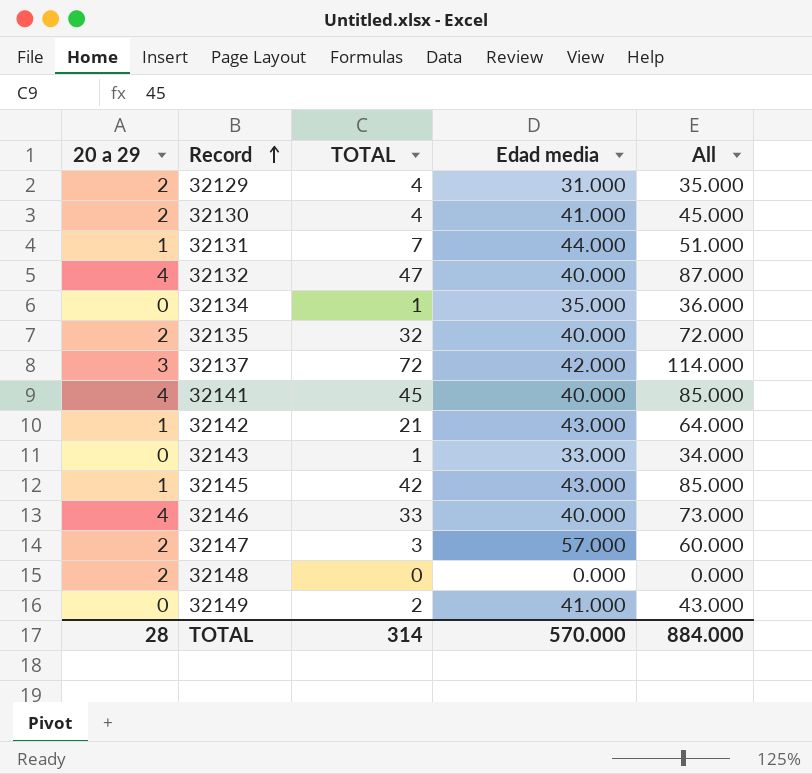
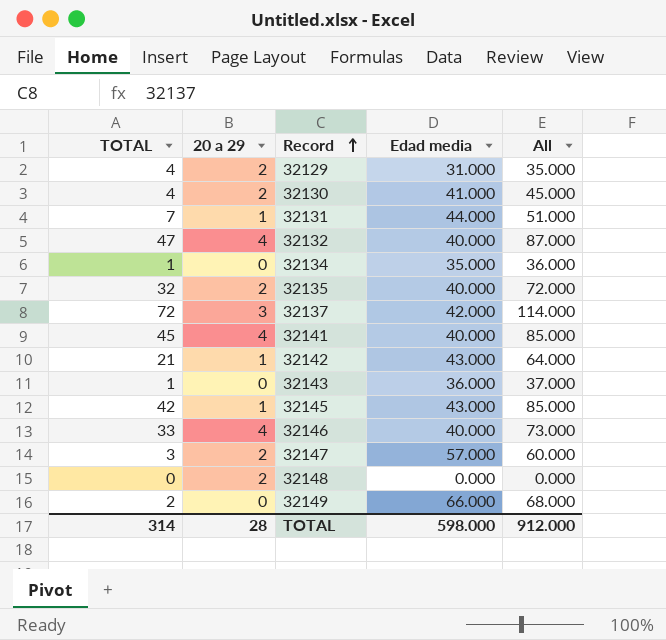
column TOTAL | position: 3 -> 1
32143 | Edad media: 33.000 -> 36.000
32143 | All: 34.000 -> 37.000
32149 | Edad media: 41.000 -> 66.000
32149 | All: 43.000 -> 68.000
TOTAL | Edad media: 570.000 -> 598.000
TOTAL | All: 884.000 -> 912.000

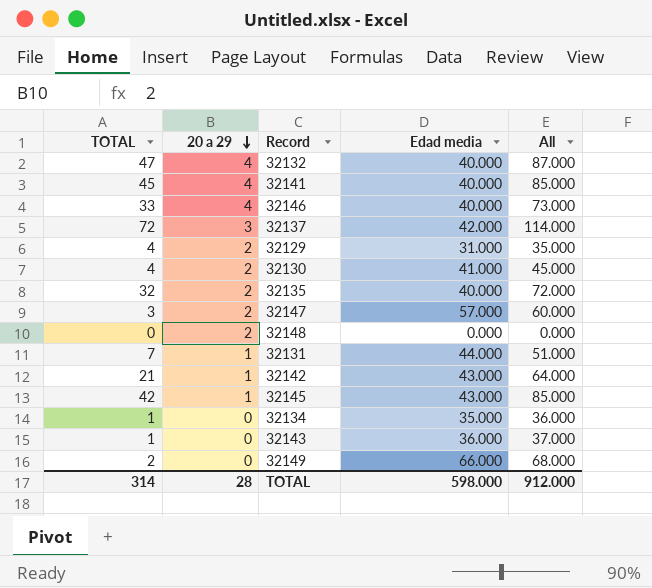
row order: Record ascending -> 20 a 29 descending

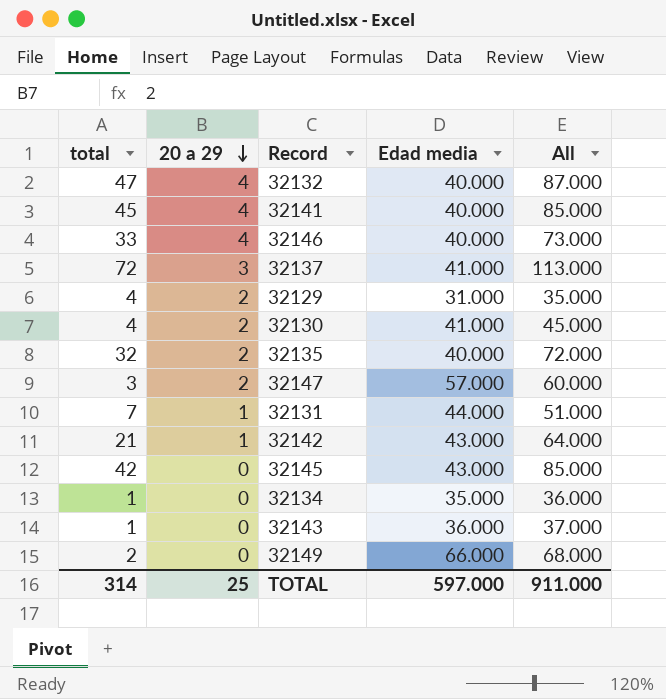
column name: TOTAL -> total
row 32148: 0 | 2 | 0.000 | 0.000 -> none
32137 | Edad media: 42.000 -> 41.000
32137 | All: 114.000 -> 113.000
32145 | 20 a 29: 1 -> 0
TOTAL | 20 a 29: 28 -> 25
TOTAL | Edad media: 598.000 -> 597.000
TOTAL | All: 912.000 -> 911.000

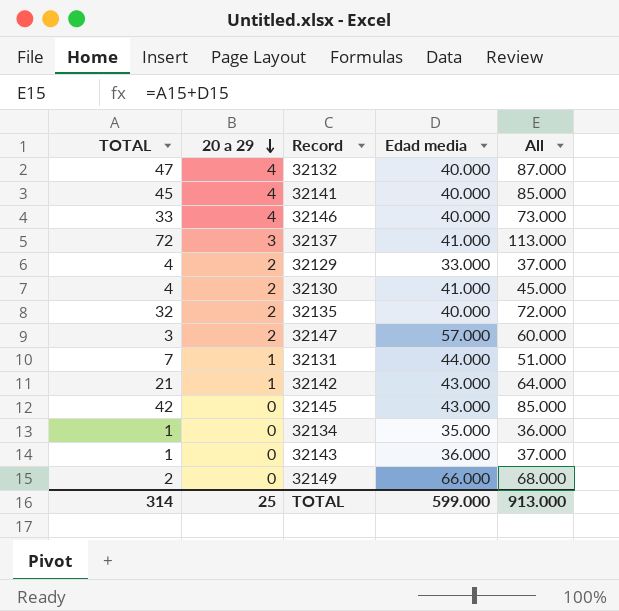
column name: total -> TOTAL
32129 | Edad media: 31.000 -> 33.000
32129 | All: 35.000 -> 37.000
TOTAL | Edad media: 597.000 -> 599.000
TOTAL | All: 911.000 -> 913.000

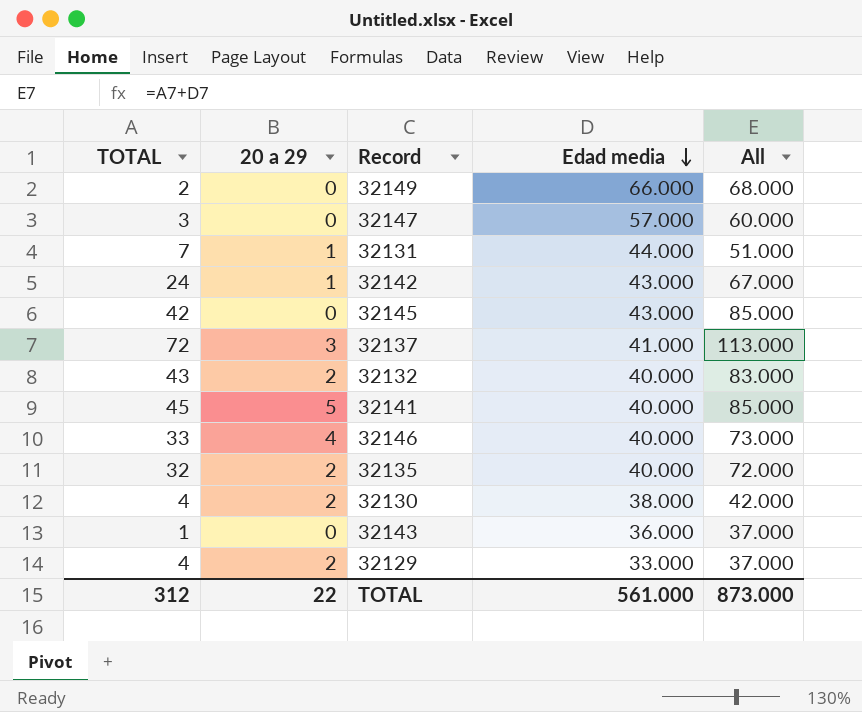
row order: 20 a 29 descending -> Edad media descending
row 32134: 1 | 0 | 35.000 | 36.000 -> none
32147 | 20 a 29: 2 -> 0
32142 | TOTAL: 21 -> 24
32142 | All: 64.000 -> 67.000
32132 | TOTAL: 47 -> 43
32132 | 20 a 29: 4 -> 2
32132 | All: 87.000 -> 83.000
32141 | 20 a 29: 4 -> 5
32130 | Edad media: 41.000 -> 38.000
32130 | All: 45.000 -> 42.000
TOTAL | TOTAL: 314 -> 312
TOTAL | 20 a 29: 25 -> 22
TOTAL | Edad media: 599.000 -> 561.000
TOTAL | All: 913.000 -> 873.000

